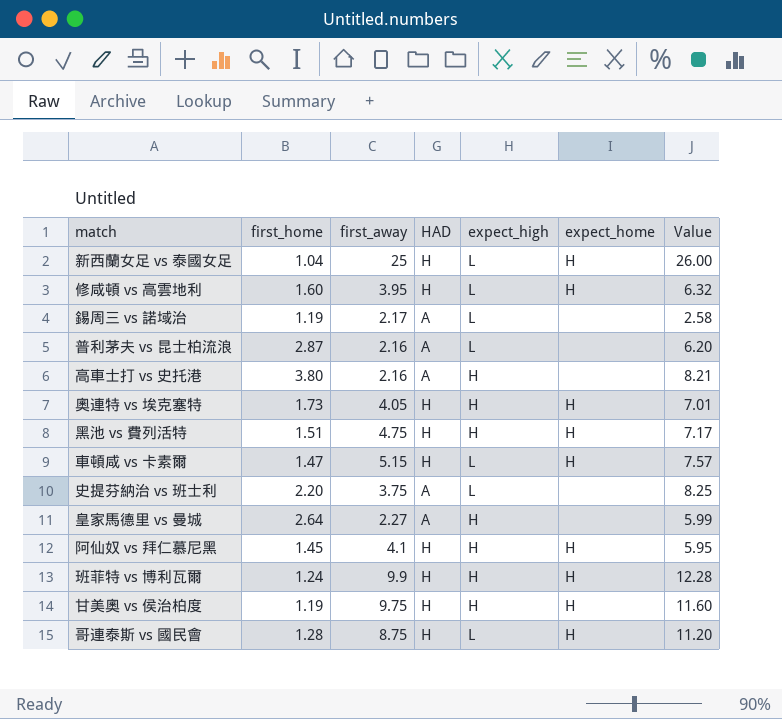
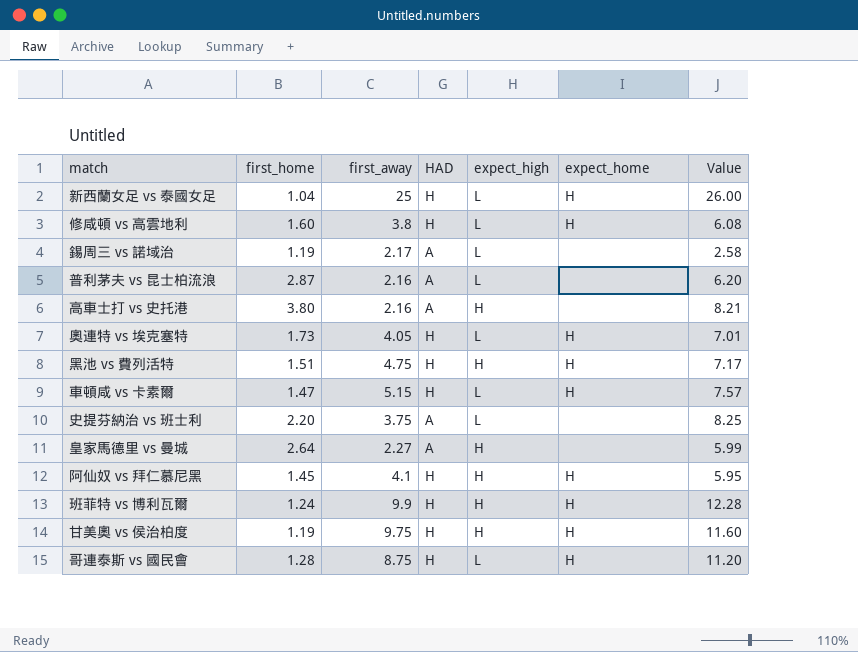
修咸頓 vs 高雲地利 | first_away: 3.95 -> 3.8
修咸頓 vs 高雲地利 | Value: 6.32 -> 6.08
奧連特 vs 埃克塞特 | expect_high: H -> L

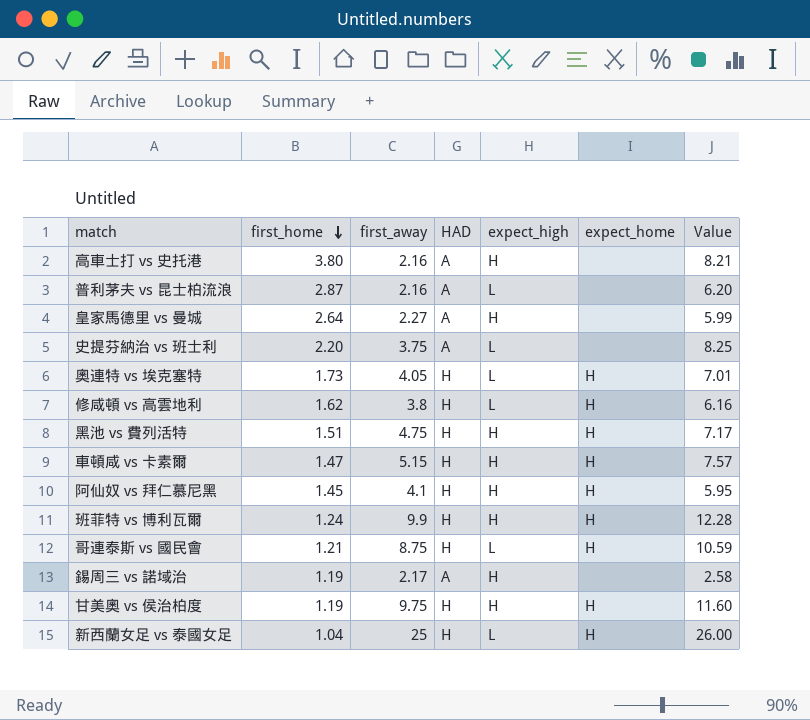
row order: none -> first_home descending
修咸頓 vs 高雲地利 | first_home: 1.60 -> 1.62
修咸頓 vs 高雲地利 | Value: 6.08 -> 6.16
車頓咸 vs 卡素爾 | expect_high: L -> H
哥連泰斯 vs 國民會 | first_home: 1.28 -> 1.21
哥連泰斯 vs 國民會 | Value: 11.20 -> 10.59
錫周三 vs 諾域治 | expect_high: L -> H

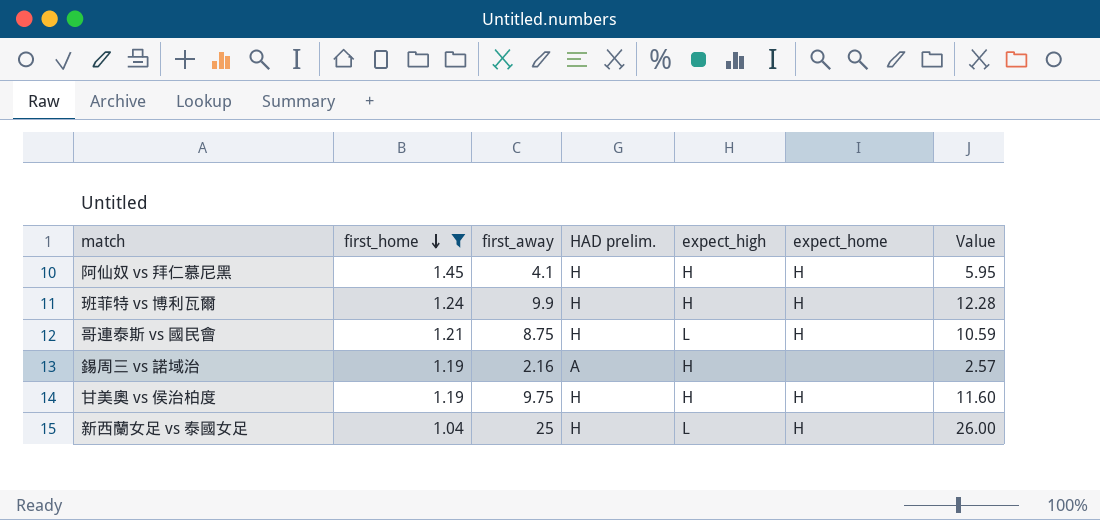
filter: none -> first_home <= 1.45
column name: HAD -> HAD prelim.
錫周三 vs 諾域治 | first_away: 2.17 -> 2.16
錫周三 vs 諾域治 | Value: 2.58 -> 2.57

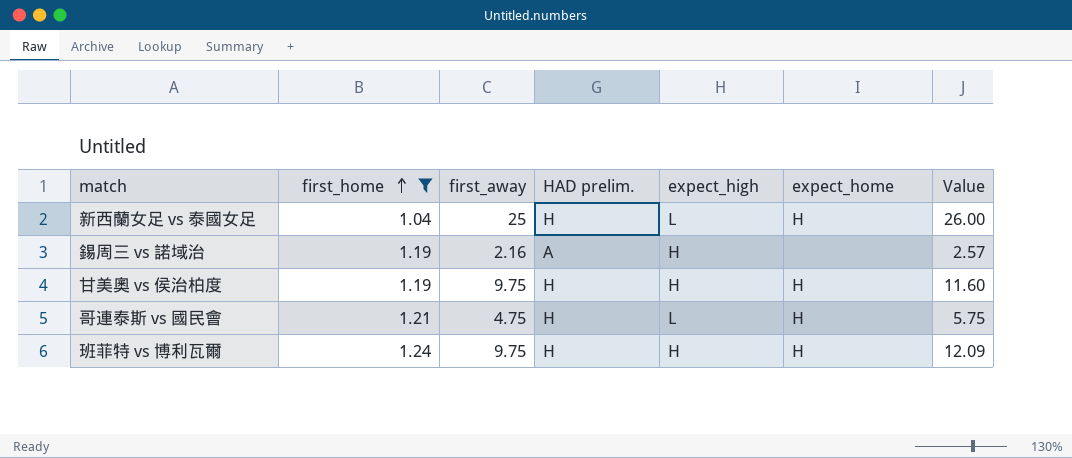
row order: first_home descending -> first_home ascending
row 阿仙奴 vs 拜仁慕尼黑: 1.45 | 4.1 | H | H | H | 5.95 -> none
哥連泰斯 vs 國民會 | first_away: 8.75 -> 4.75
哥連泰斯 vs 國民會 | Value: 10.59 -> 5.75
班菲特 vs 博利瓦爾 | first_away: 9.9 -> 9.75
班菲特 vs 博利瓦爾 | Value: 12.28 -> 12.09

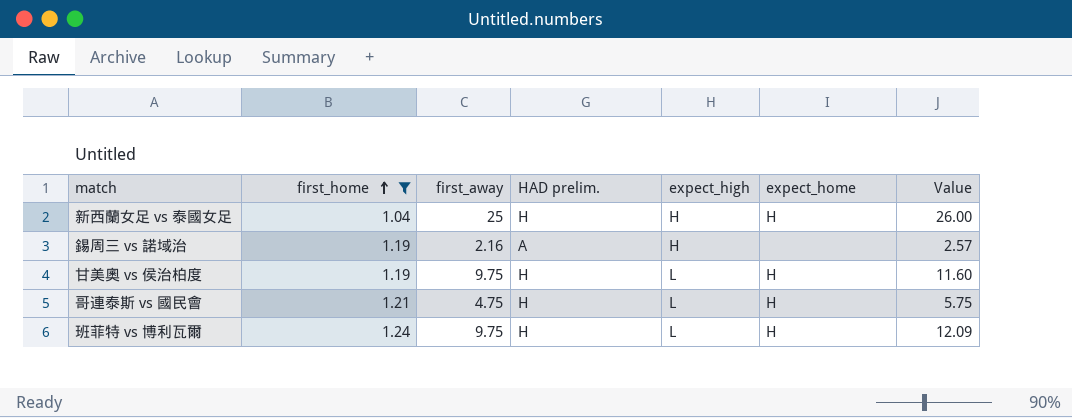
新西蘭女足 vs 泰國女足 | expect_high: L -> H
甘美奧 vs 侯治柏度 | expect_high: H -> L
班菲特 vs 博利瓦爾 | expect_high: H -> L

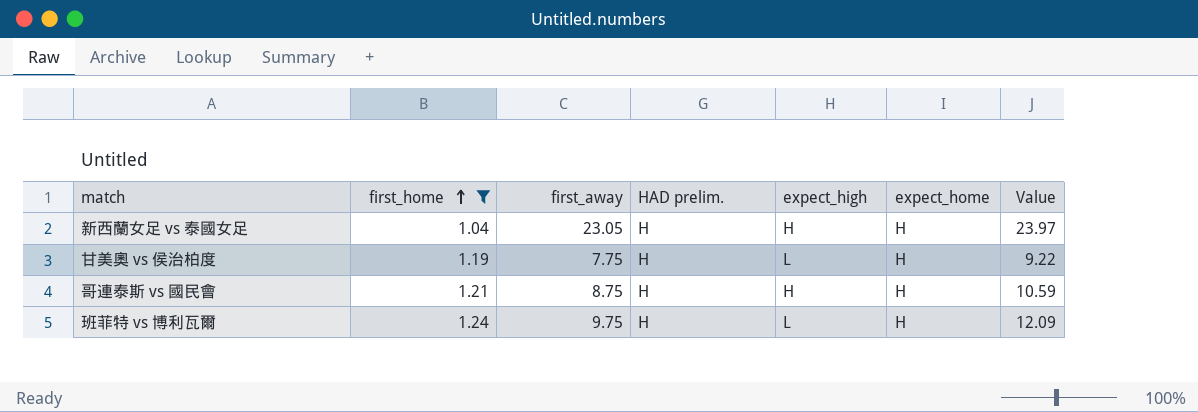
row 錫周三 vs 諾域治: 1.19 | 2.16 | A | H | none | 2.57 -> none
新西蘭女足 vs 泰國女足 | first_away: 25 -> 23.05
新西蘭女足 vs 泰國女足 | Value: 26.00 -> 23.97
甘美奧 vs 侯治柏度 | first_away: 9.75 -> 7.75
甘美奧 vs 侯治柏度 | Value: 11.60 -> 9.22
哥連泰斯 vs 國民會 | first_away: 4.75 -> 8.75
哥連泰斯 vs 國民會 | expect_high: L -> H
哥連泰斯 vs 國民會 | Value: 5.75 -> 10.59

